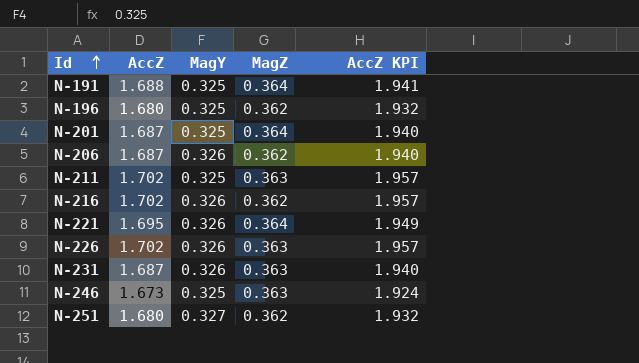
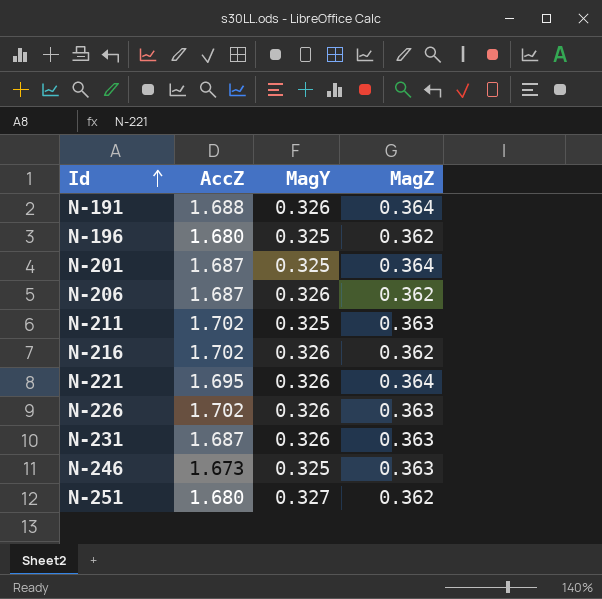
column AccZ KPI | formula: [AccZ] * 1.15 -> none
N-191 | MagY: 0.325 -> 0.326

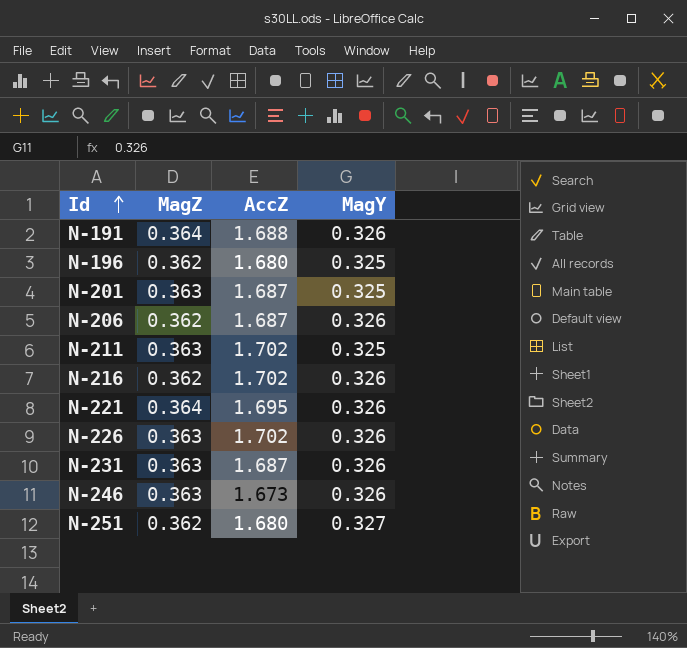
column MagZ | position: 4 -> 2
N-201 | MagZ: 0.364 -> 0.363
N-246 | MagY: 0.325 -> 0.326

